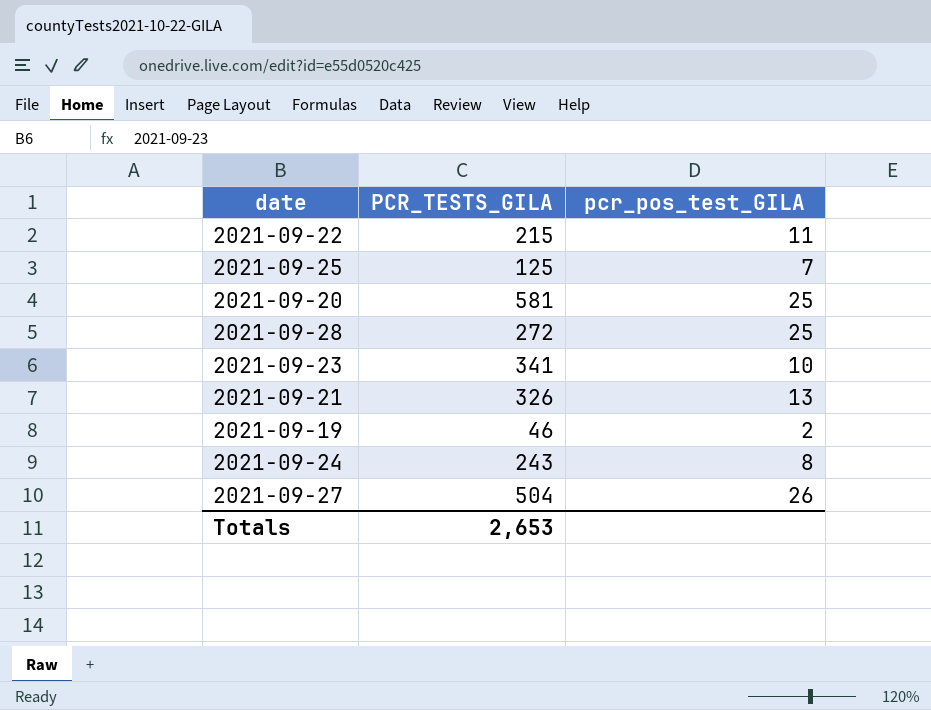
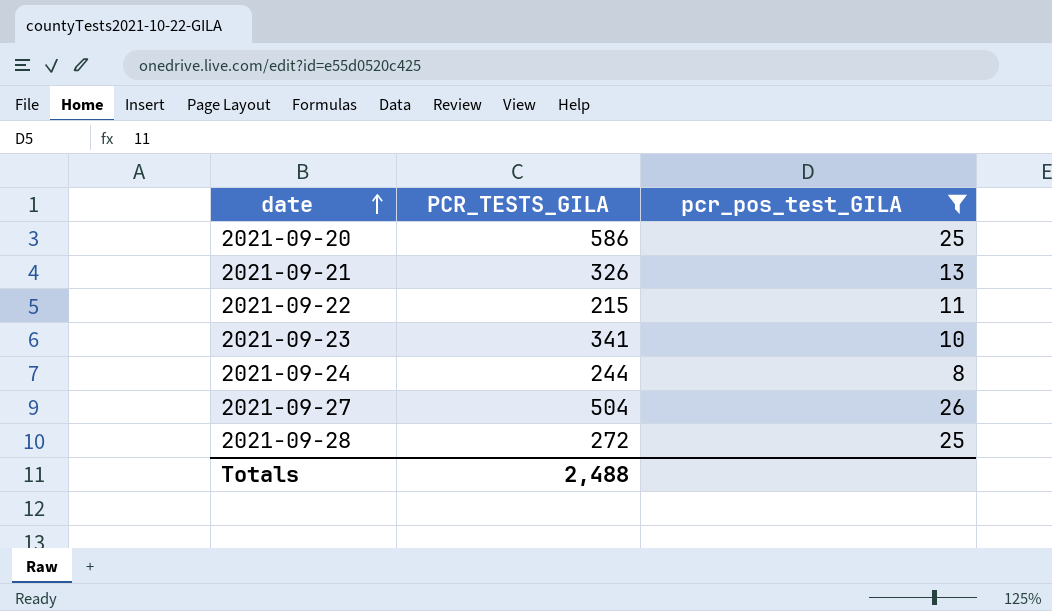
filter: none -> pcr_pos_test_GILA >= 8
row order: none -> date ascending
2021-09-20 | PCR_TESTS_GILA: 581 -> 586
2021-09-24 | PCR_TESTS_GILA: 243 -> 244
Totals | PCR_TESTS_GILA: 2,653 -> 2,488

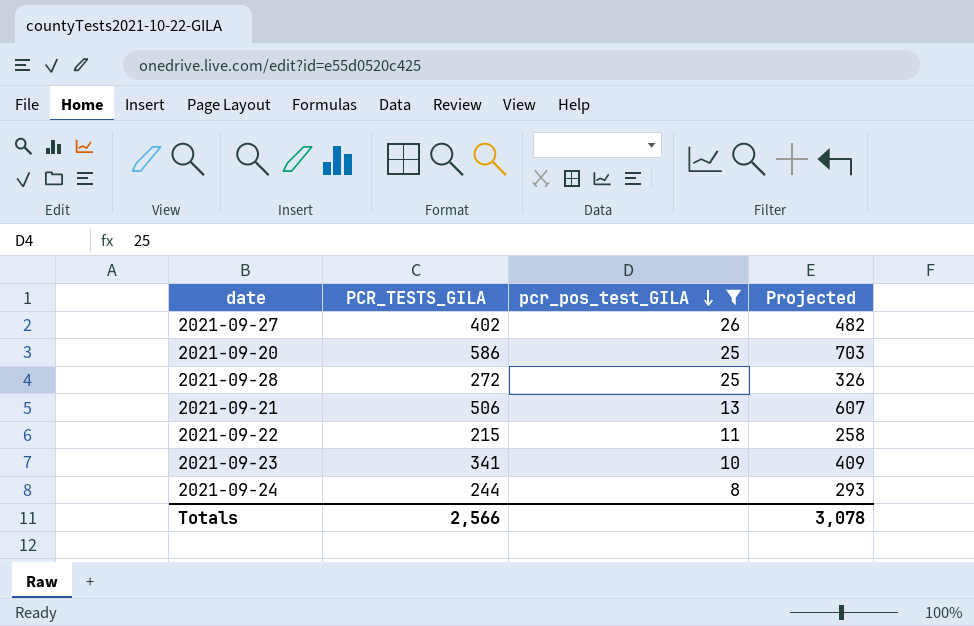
row order: date ascending -> pcr_pos_test_GILA descending
column Projected | formula: none -> [PCR_TESTS_GILA] * 1.2
2021-09-27 | PCR_TESTS_GILA: 504 -> 402
2021-09-21 | PCR_TESTS_GILA: 326 -> 506
Totals | PCR_TESTS_GILA: 2,488 -> 2,566

